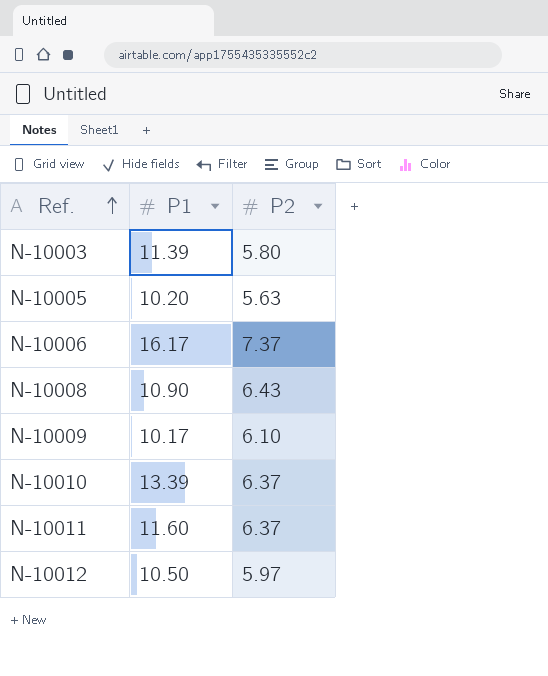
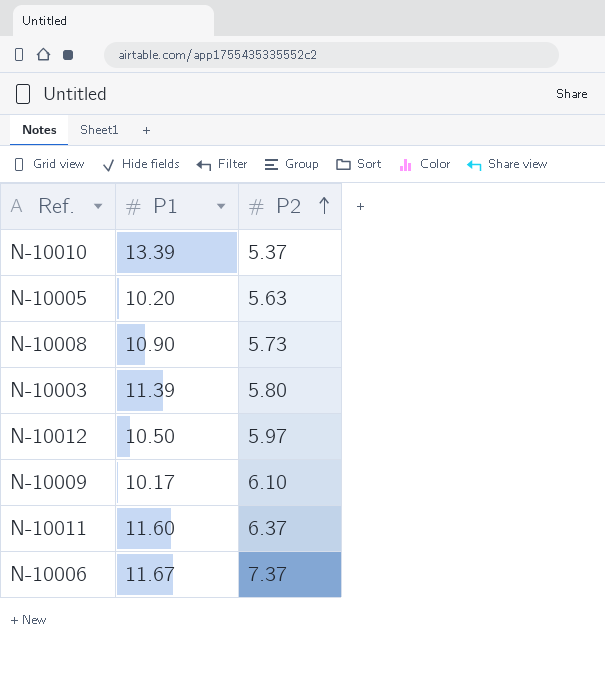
row order: Ref. ascending -> P2 ascending
N-10010 | P2: 6.37 -> 5.37
N-10008 | P2: 6.43 -> 5.73
N-10006 | P1: 16.17 -> 11.67

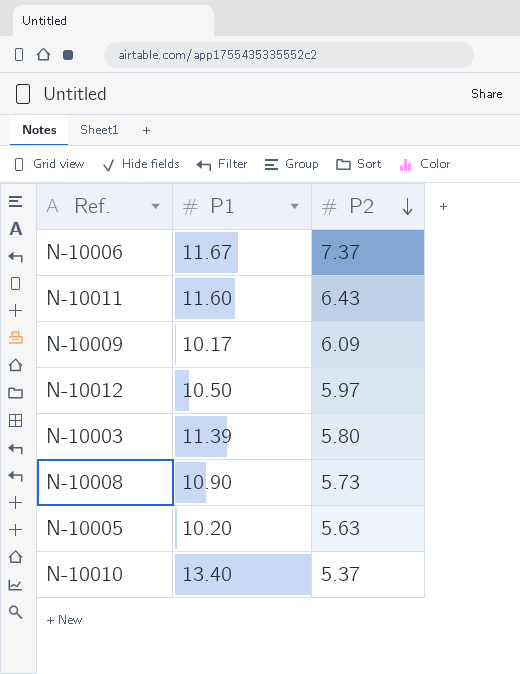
row order: P2 ascending -> P2 descending
N-10011 | P2: 6.37 -> 6.43
N-10009 | P2: 6.10 -> 6.09
N-10010 | P1: 13.39 -> 13.40

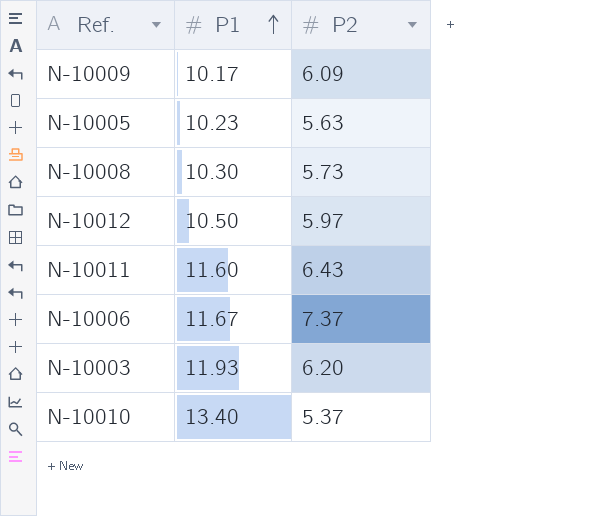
row order: P2 descending -> P1 ascending
N-10005 | P1: 10.20 -> 10.23
N-10008 | P1: 10.90 -> 10.30
N-10003 | P1: 11.39 -> 11.93
N-10003 | P2: 5.80 -> 6.20

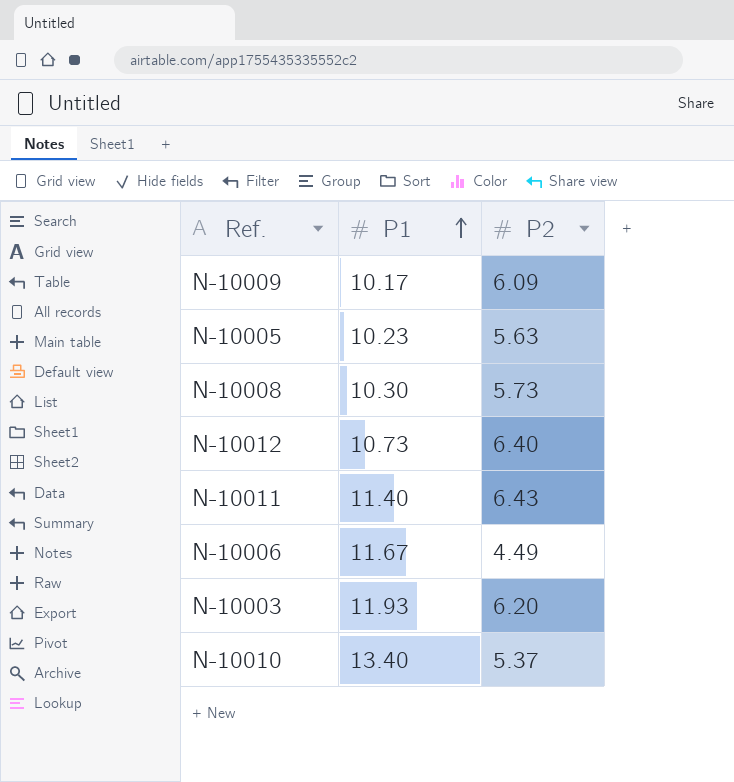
N-10012 | P1: 10.50 -> 10.73
N-10012 | P2: 5.97 -> 6.40
N-10011 | P1: 11.60 -> 11.40
N-10006 | P2: 7.37 -> 4.49

